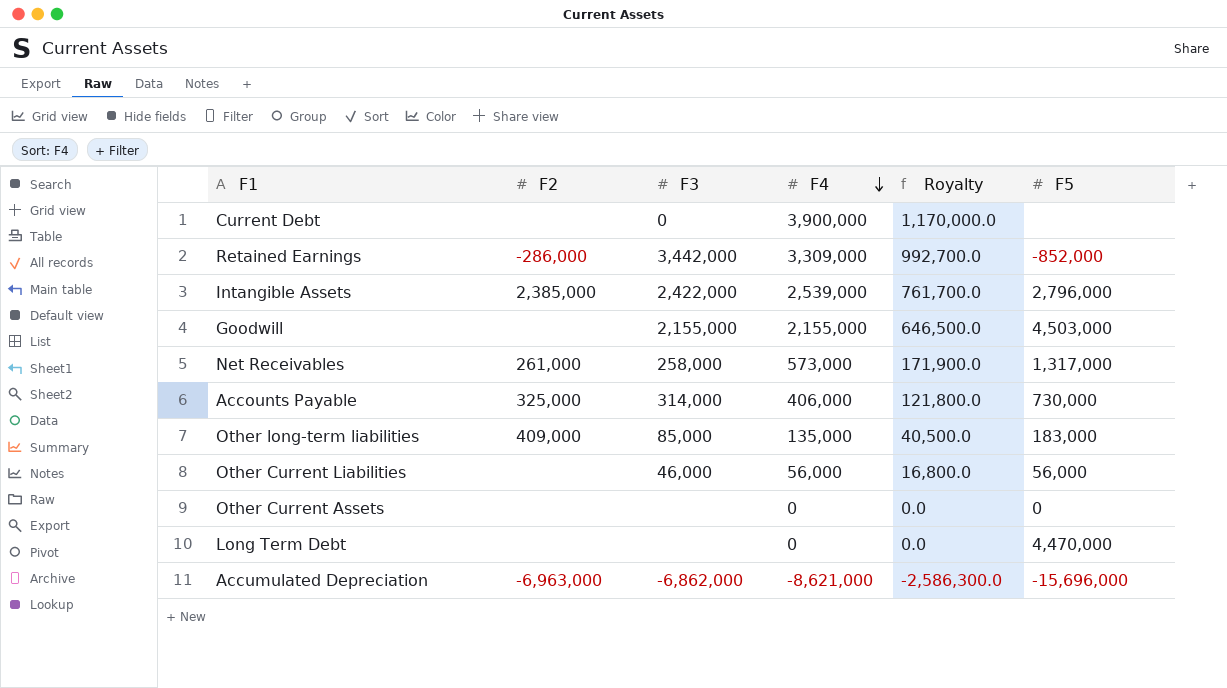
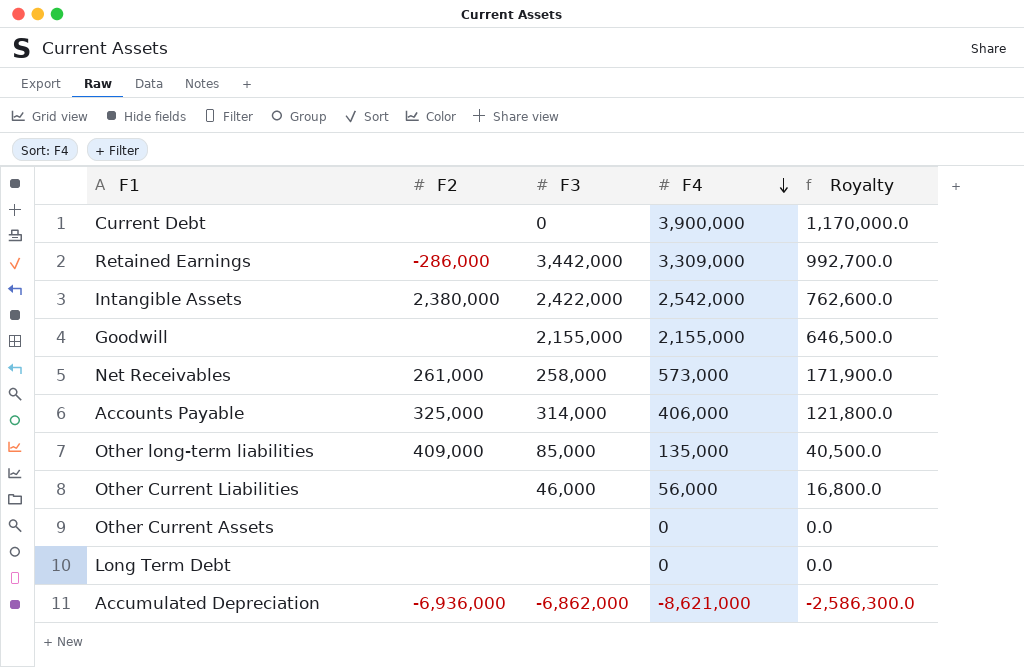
column F5 | position: 6 -> none
Intangible Assets | F2: 2,385,000 -> 2,380,000
Intangible Assets | F4: 2,539,000 -> 2,542,000
Intangible Assets | Royalty: 761,700.0 -> 762,600.0
Accumulated Depreciation | F2: -6,963,000 -> -6,936,000

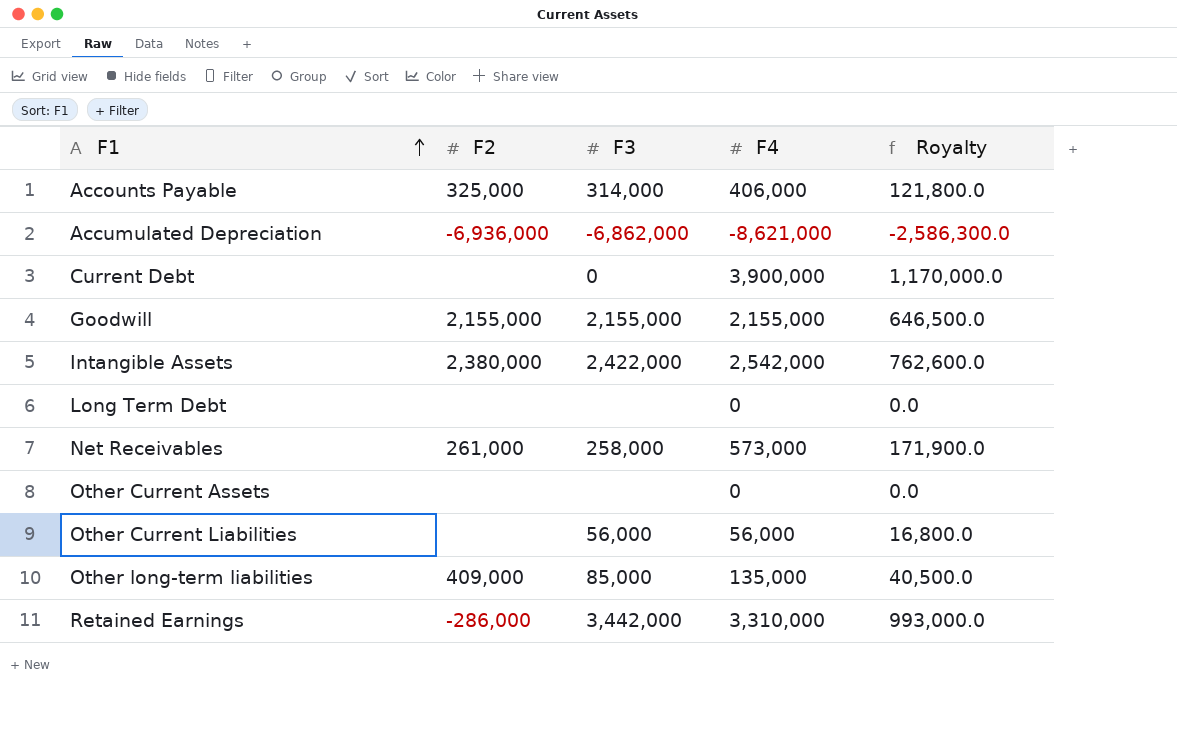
row order: F4 descending -> F1 ascending
Goodwill | F2: none -> 2,155,000
Other Current Liabilities | F3: 46,000 -> 56,000
Retained Earnings | F4: 3,309,000 -> 3,310,000
Retained Earnings | Royalty: 992,700.0 -> 993,000.0

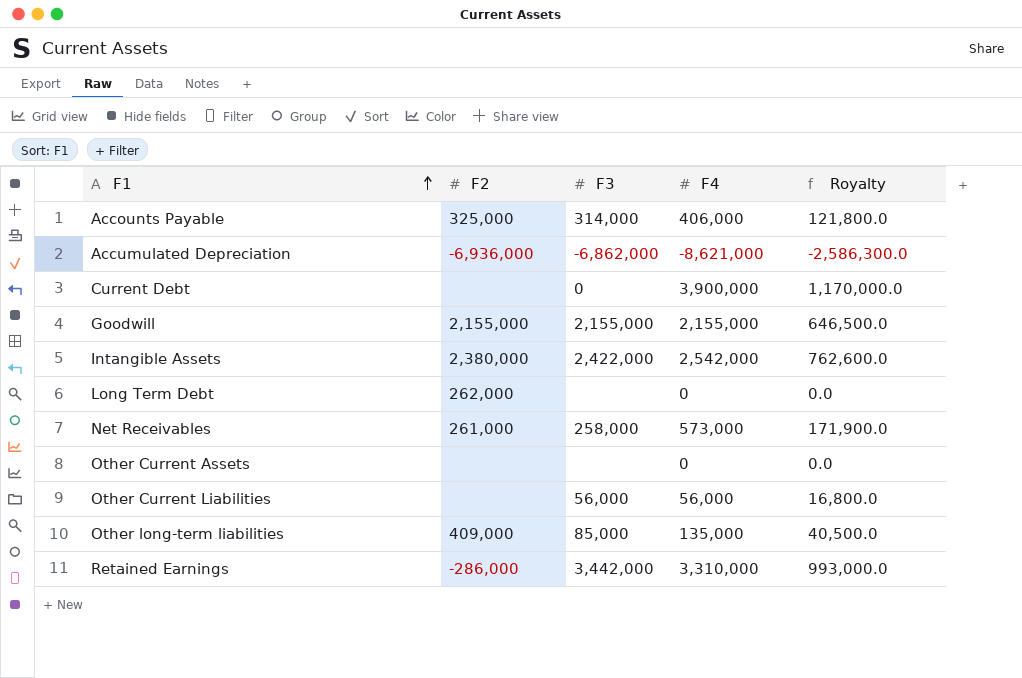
Long Term Debt | F2: none -> 262,000

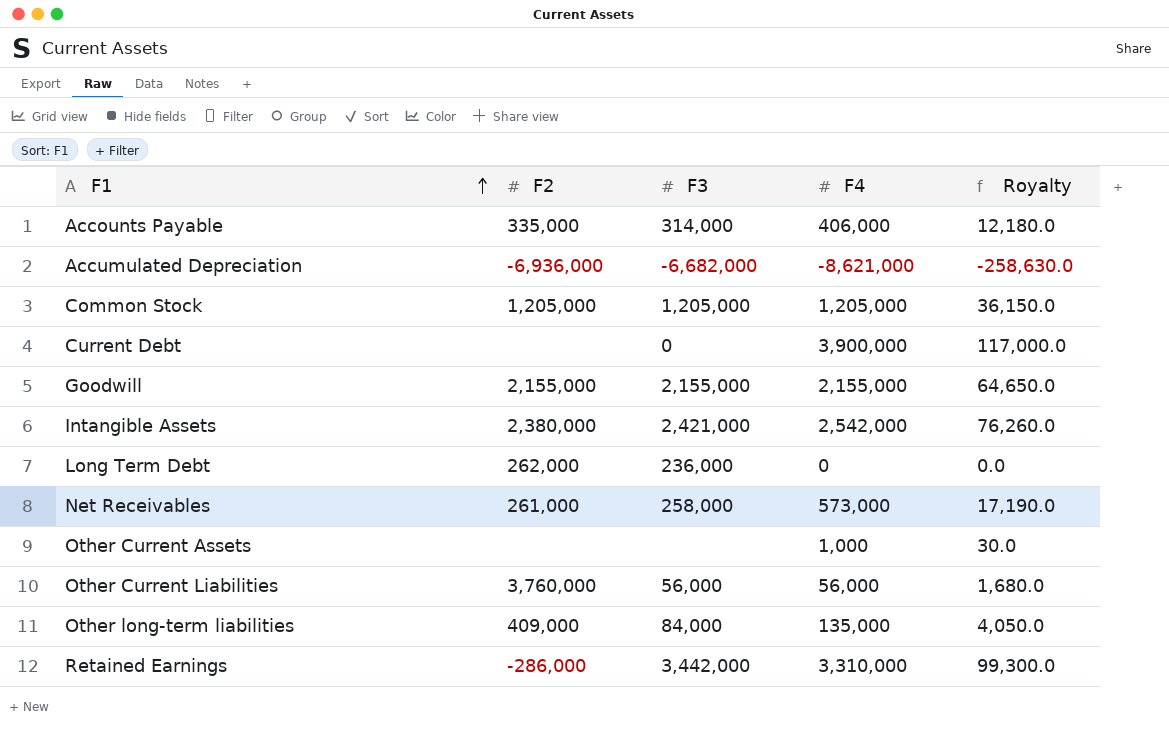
column Royalty | formula: [F4] * 0.3 -> [F4] * 0.03
Accounts Payable | F2: 325,000 -> 335,000
Accumulated Depreciation | F3: -6,862,000 -> -6,682,000
row Common Stock: none -> 1,205,000 | 1,205,000 | 1,205,000 | 36,150.0
Intangible Assets | F3: 2,422,000 -> 2,421,000
Long Term Debt | F3: none -> 236,000
Other Current Assets | F4: 0 -> 1,000
Other Current Liabilities | F2: none -> 3,760,000
Other long-term liabilities | F3: 85,000 -> 84,000

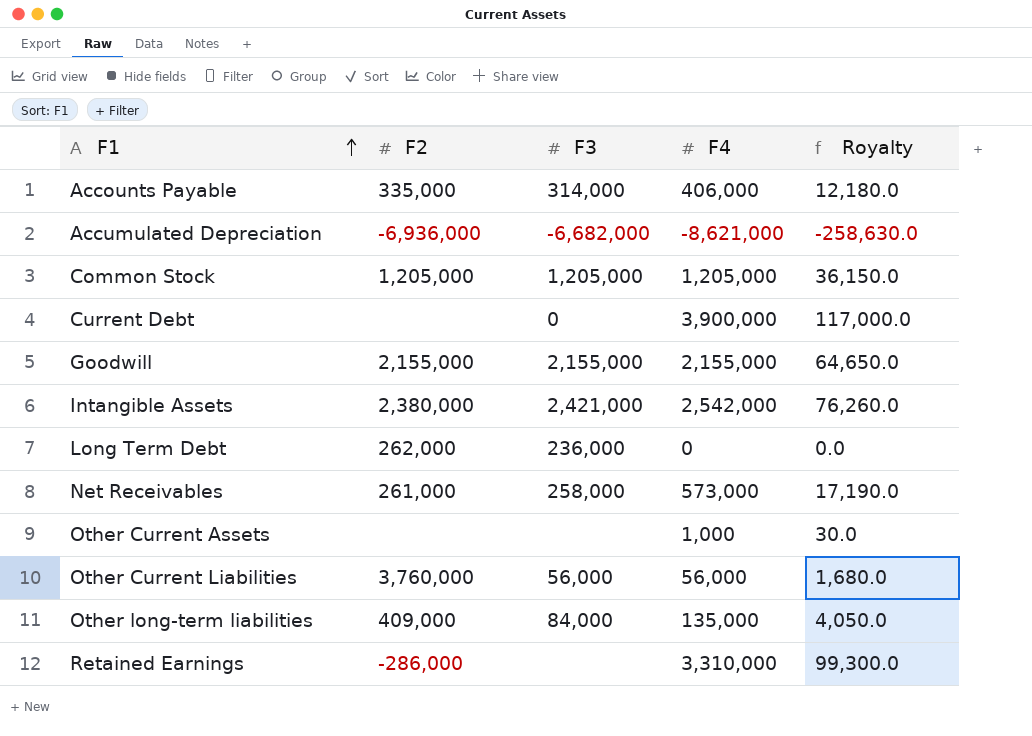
Retained Earnings | F3: 3,442,000 -> none

